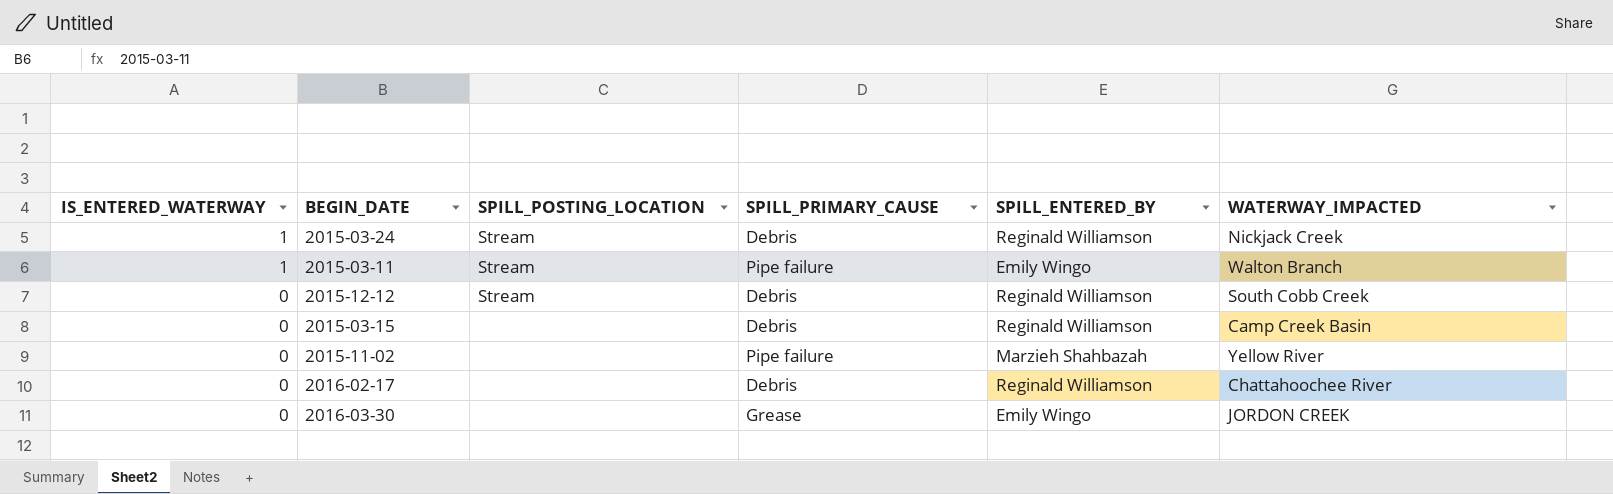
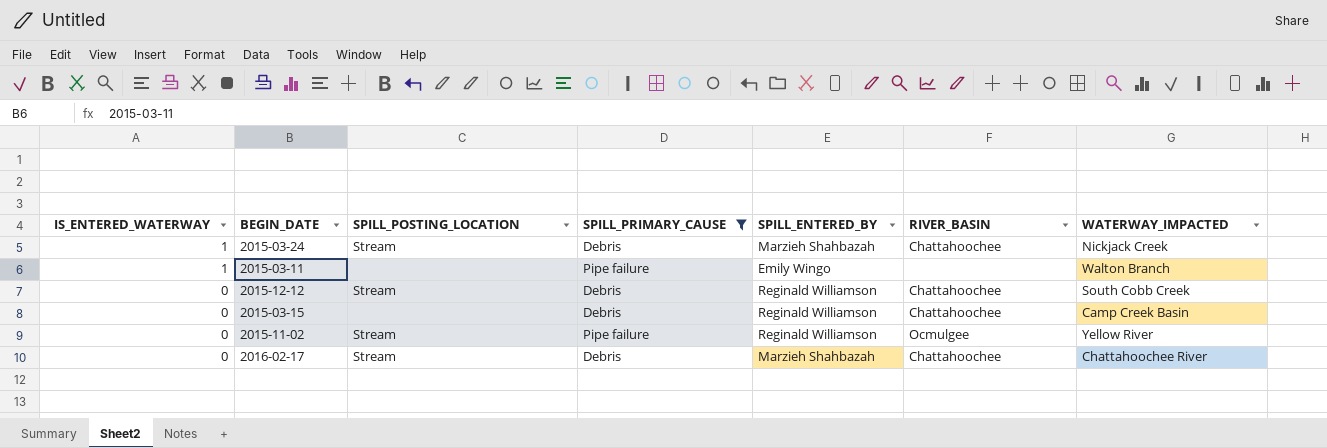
filter: none -> SPILL_PRIMARY_CAUSE != Grease
column RIVER_BASIN | position: none -> 6
2015-03-24 | SPILL_ENTERED_BY: Reginald Williamson -> Marzieh Shahbazah
2015-03-11 | SPILL_POSTING_LOCATION: Stream -> none
2015-11-02 | SPILL_POSTING_LOCATION: none -> Stream
2015-11-02 | SPILL_ENTERED_BY: Marzieh Shahbazah -> Reginald Williamson
2016-02-17 | SPILL_POSTING_LOCATION: none -> Stream
2016-02-17 | SPILL_ENTERED_BY: Reginald Williamson -> Marzieh Shahbazah

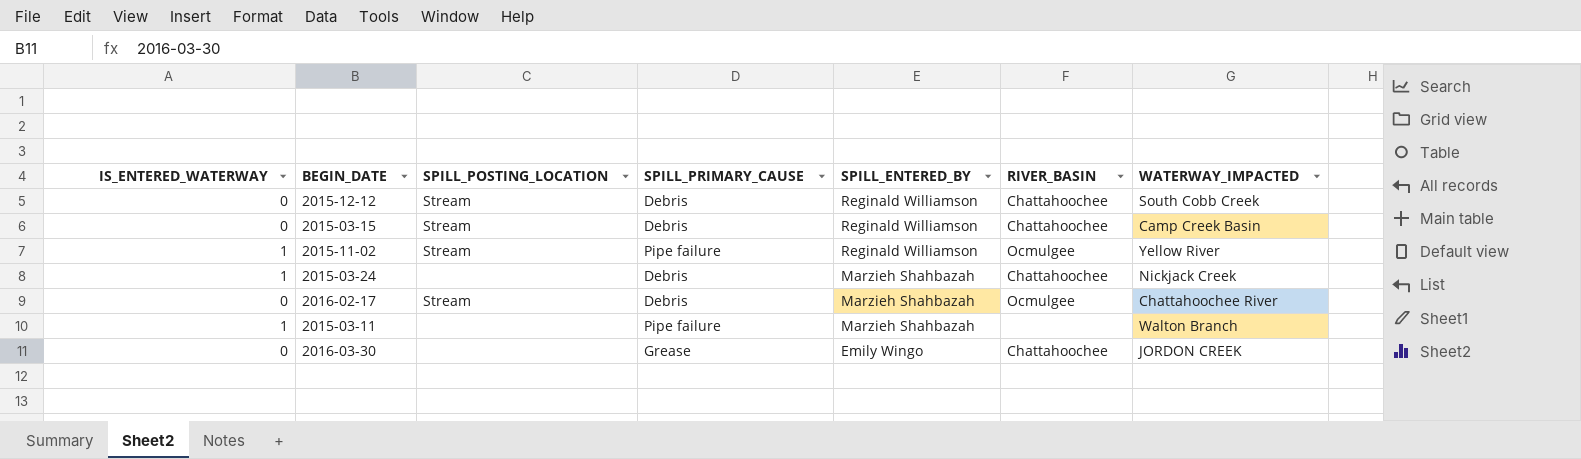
filter: SPILL_PRIMARY_CAUSE != Grease -> none
row order: IS_ENTERED_WATERWAY descending -> SPILL_ENTERED_BY descending
2015-03-15 | SPILL_POSTING_LOCATION: none -> Stream
2015-11-02 | IS_ENTERED_WATERWAY: 0 -> 1
2015-03-24 | SPILL_POSTING_LOCATION: Stream -> none
2016-02-17 | RIVER_BASIN: Chattahoochee -> Ocmulgee
2015-03-11 | SPILL_ENTERED_BY: Emily Wingo -> Marzieh Shahbazah

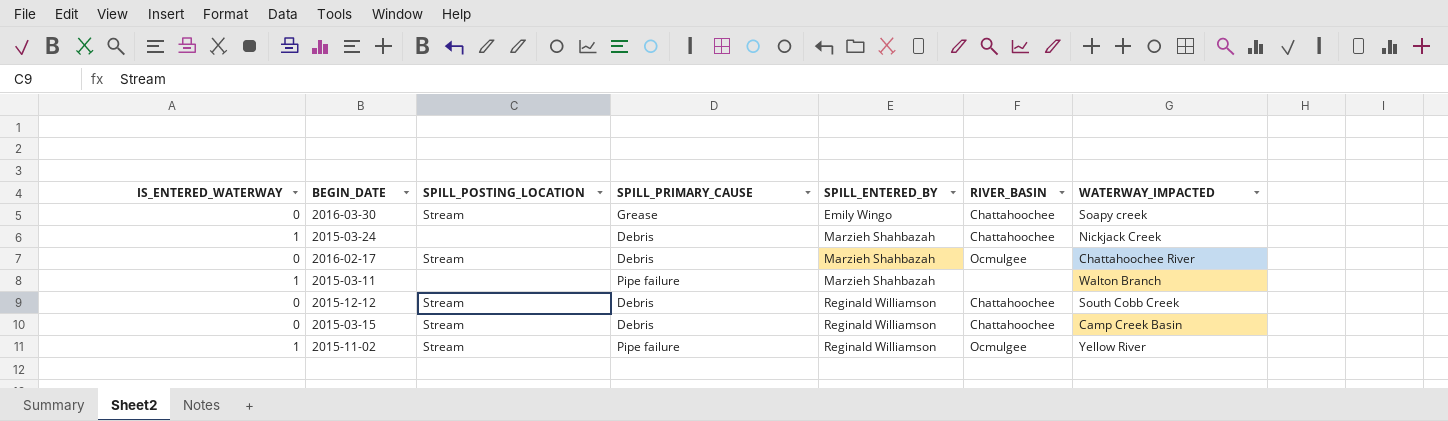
row order: SPILL_ENTERED_BY descending -> SPILL_ENTERED_BY ascending
2016-03-30 | SPILL_POSTING_LOCATION: none -> Stream
2016-03-30 | WATERWAY_IMPACTED: JORDON CREEK -> Soapy creek

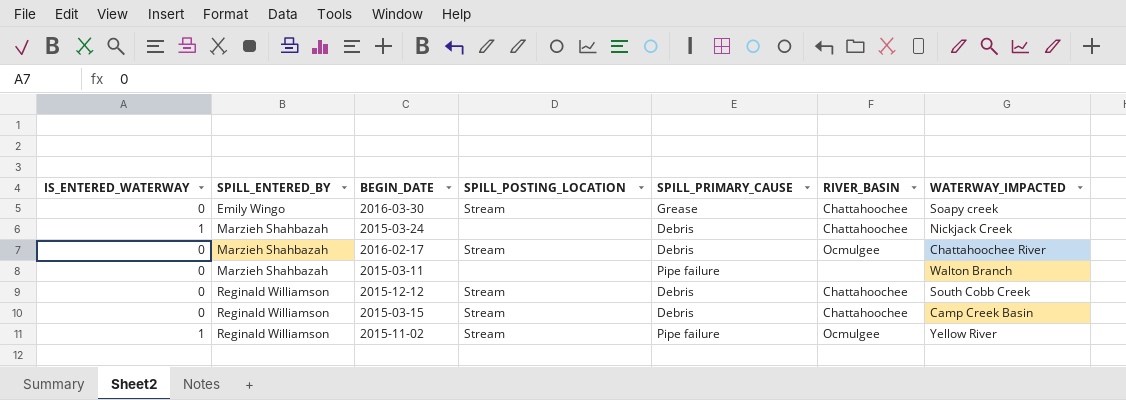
column SPILL_ENTERED_BY | position: 5 -> 2
2015-03-11 | IS_ENTERED_WATERWAY: 1 -> 0

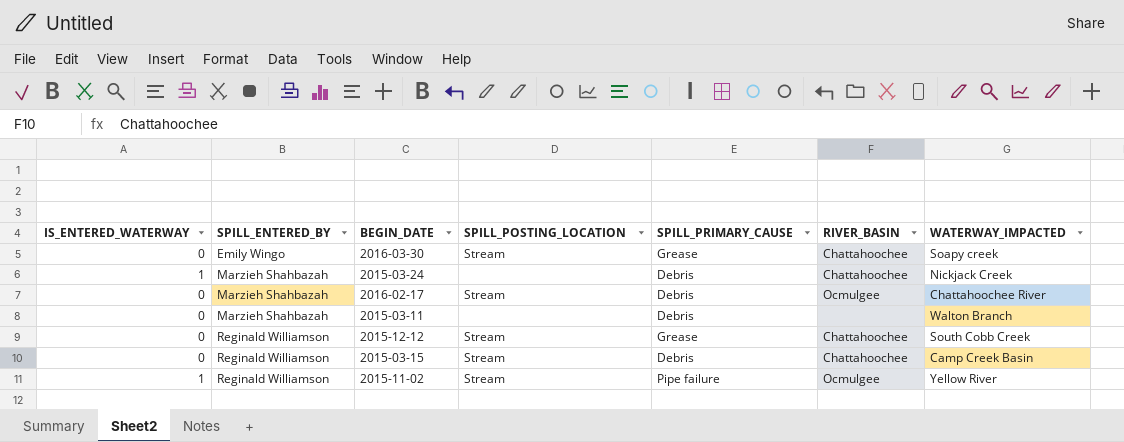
2015-03-11 | SPILL_PRIMARY_CAUSE: Pipe failure -> Debris
2015-12-12 | SPILL_PRIMARY_CAUSE: Debris -> Grease

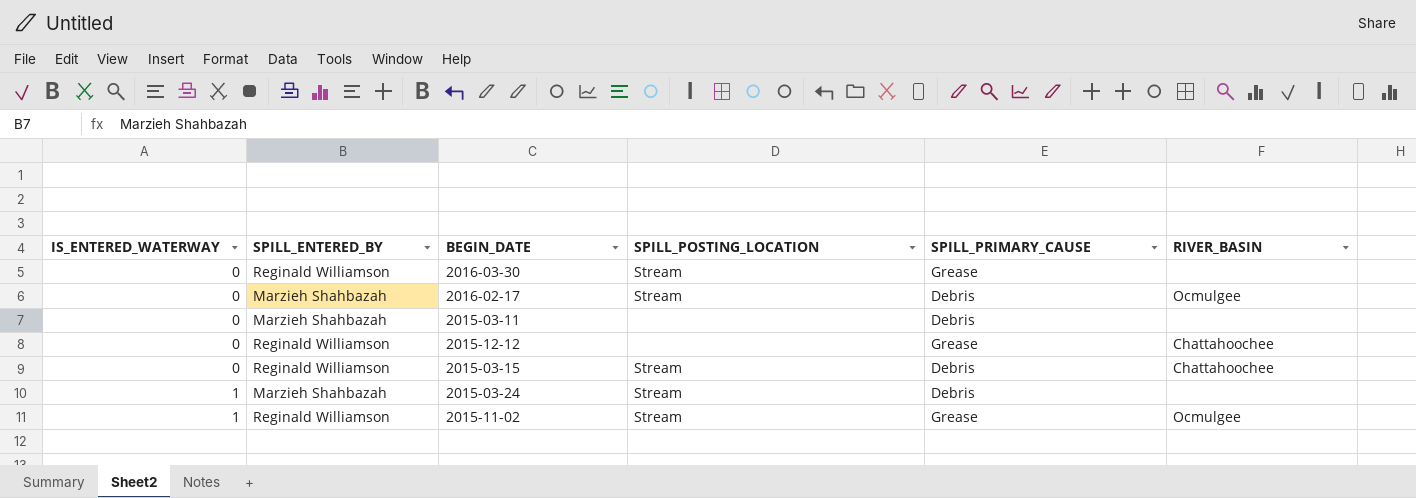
row order: SPILL_ENTERED_BY ascending -> IS_ENTERED_WATERWAY ascending
column WATERWAY_IMPACTED | position: 7 -> none
2016-03-30 | SPILL_ENTERED_BY: Emily Wingo -> Reginald Williamson
2016-03-30 | RIVER_BASIN: Chattahoochee -> none
2015-12-12 | SPILL_POSTING_LOCATION: Stream -> none
2015-03-24 | SPILL_POSTING_LOCATION: none -> Stream
2015-03-24 | RIVER_BASIN: Chattahoochee -> none
2015-11-02 | SPILL_PRIMARY_CAUSE: Pipe failure -> Grease

